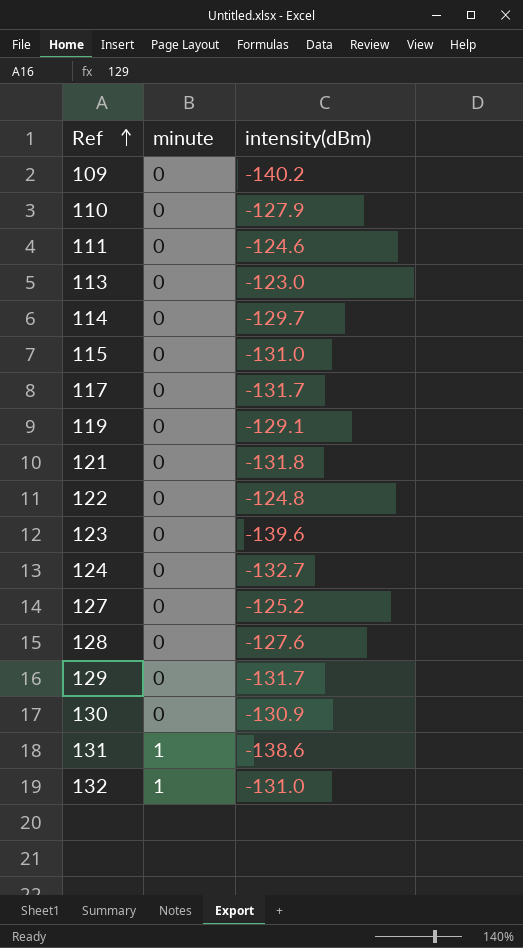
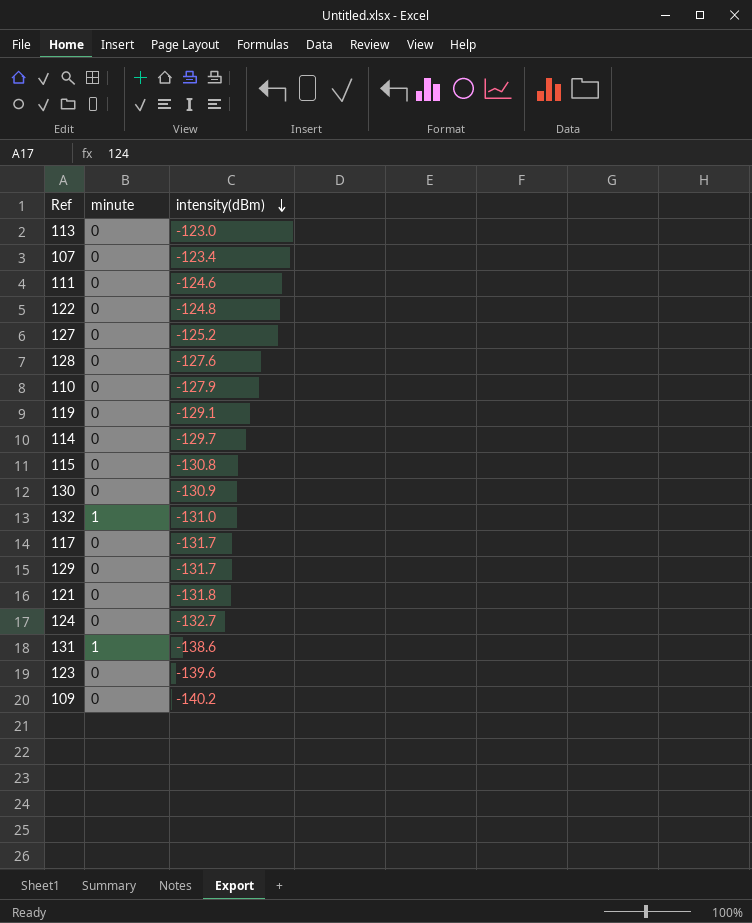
row order: Ref ascending -> intensity(dBm) descending
row 107: none -> 0 | -123.4
115 | intensity(dBm): -131.0 -> -130.8

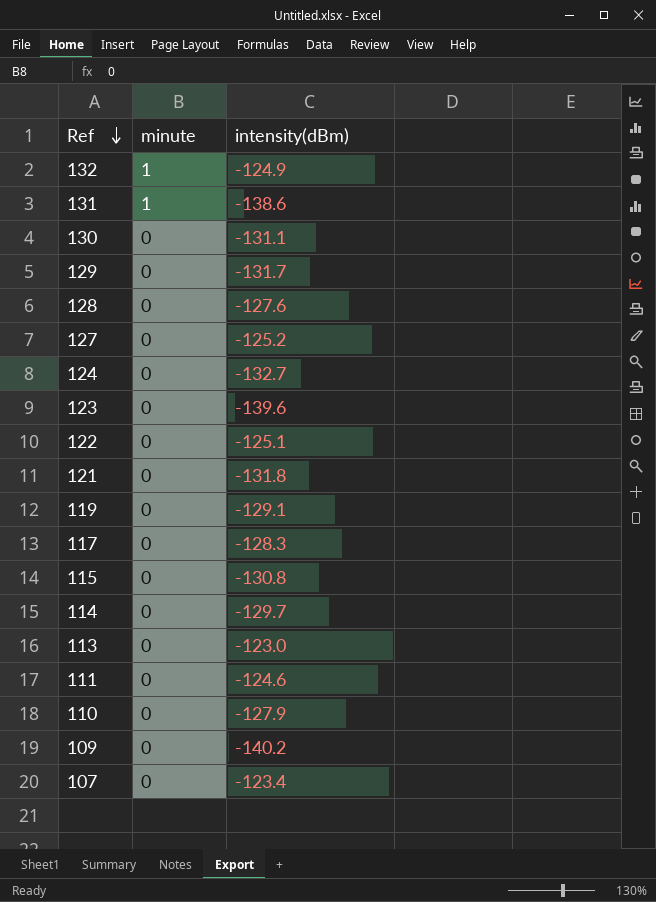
row order: intensity(dBm) descending -> Ref descending
132 | intensity(dBm): -131.0 -> -124.9
130 | intensity(dBm): -130.9 -> -131.1
122 | intensity(dBm): -124.8 -> -125.1
117 | intensity(dBm): -131.7 -> -128.3

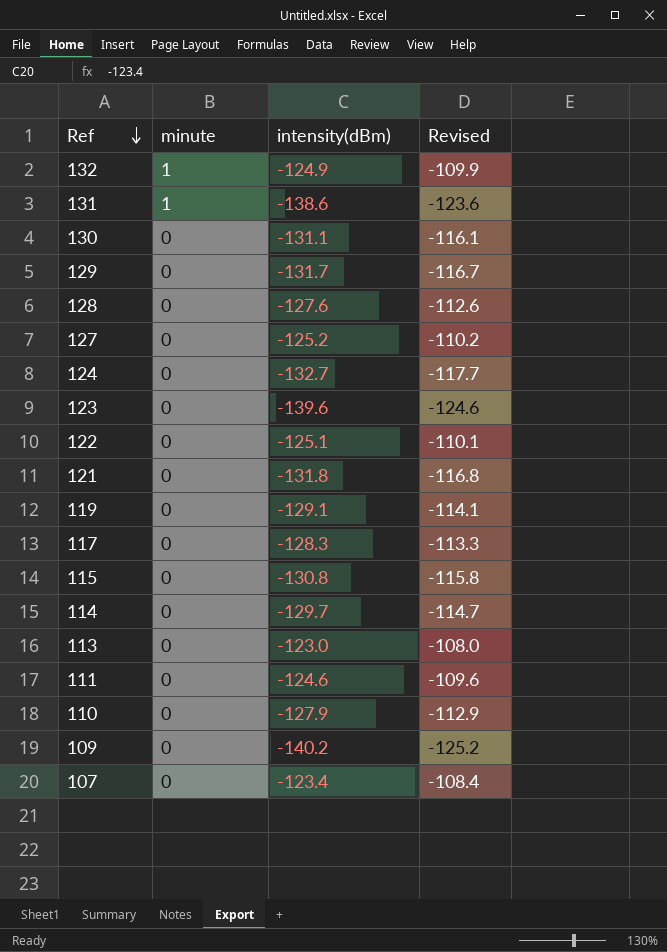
column Revised | formula: none -> [intensity(dBm)] + 15

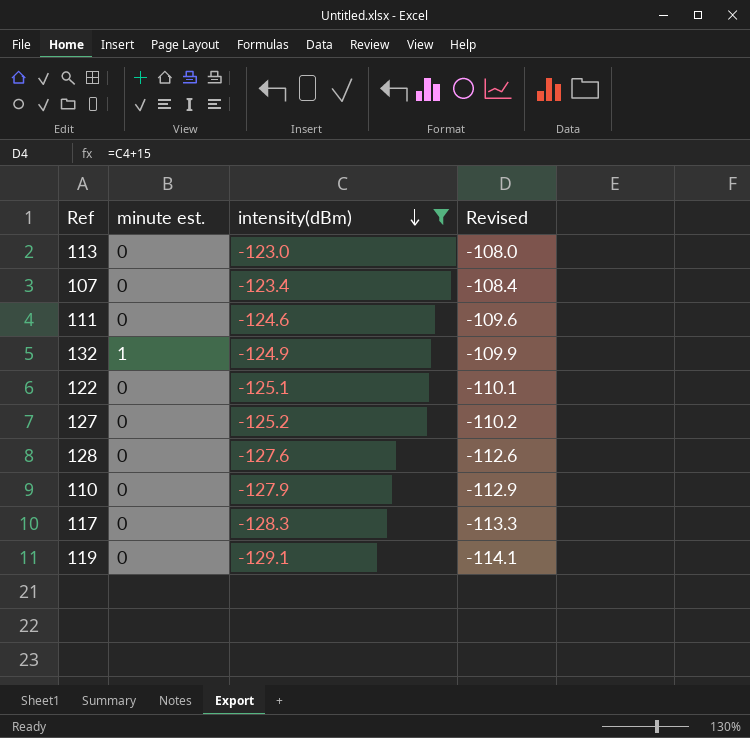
filter: none -> intensity(dBm) >= -129.1
row order: Ref descending -> intensity(dBm) descending
column name: minute -> minute est.

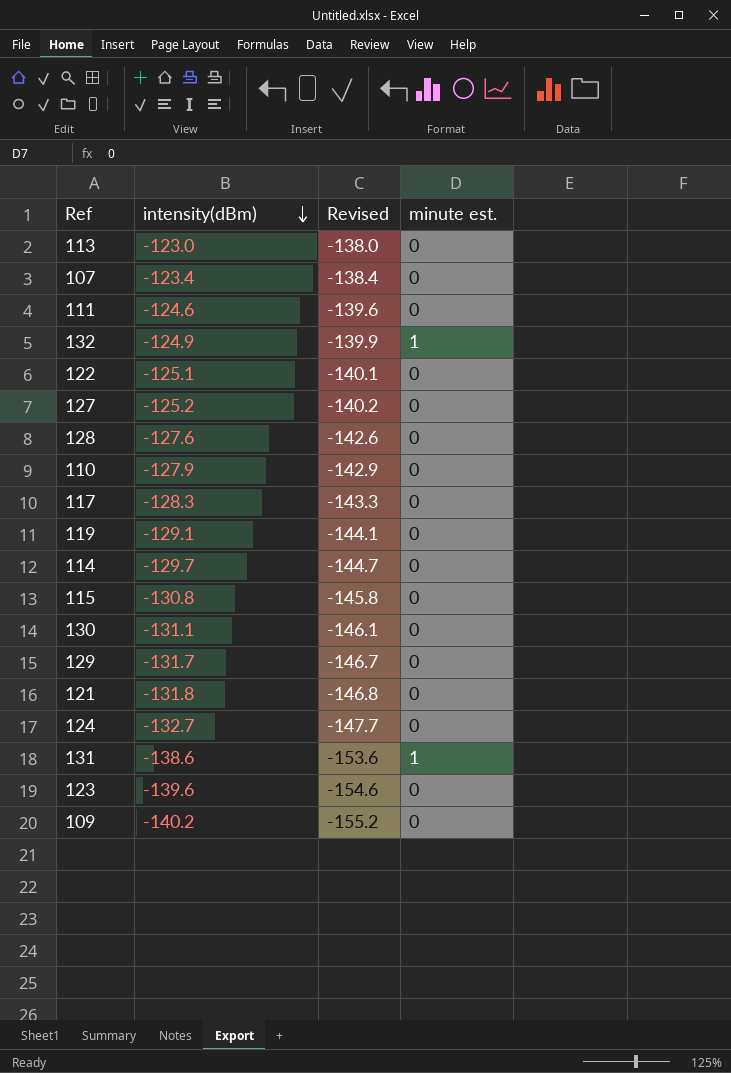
filter: intensity(dBm) >= -129.1 -> none
column Revised | formula: [intensity(dBm)] + 15 -> [intensity(dBm)] - 15
column minute est. | position: 2 -> 4

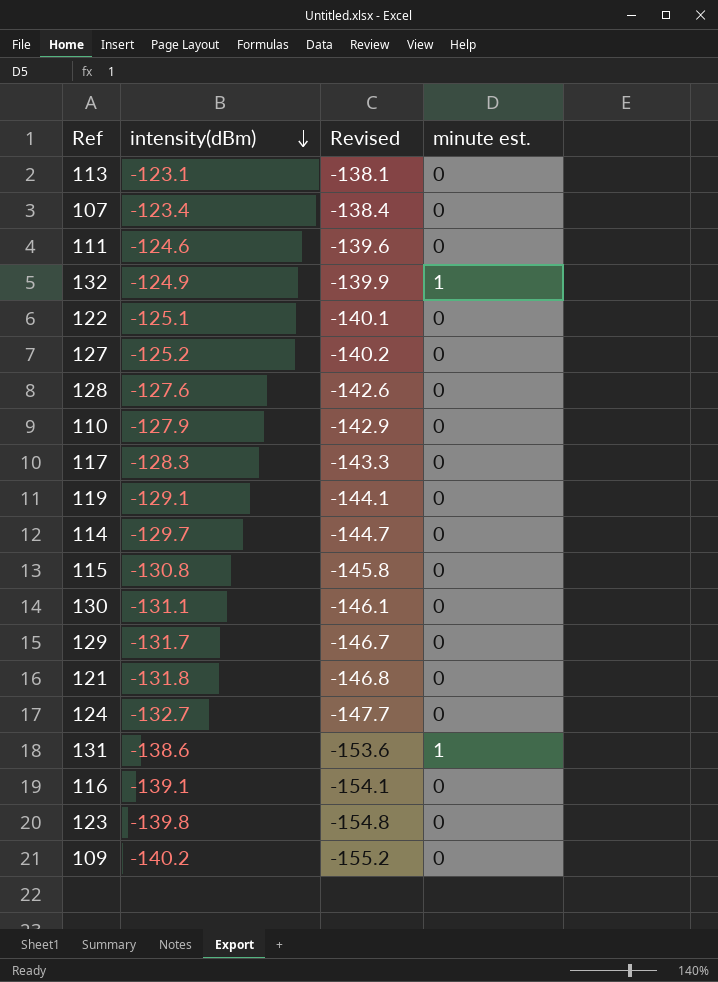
113 | intensity(dBm): -123.0 -> -123.1
113 | Revised: -138.0 -> -138.1
row 116: none -> -139.1 | -154.1 | 0
123 | intensity(dBm): -139.6 -> -139.8
123 | Revised: -154.6 -> -154.8

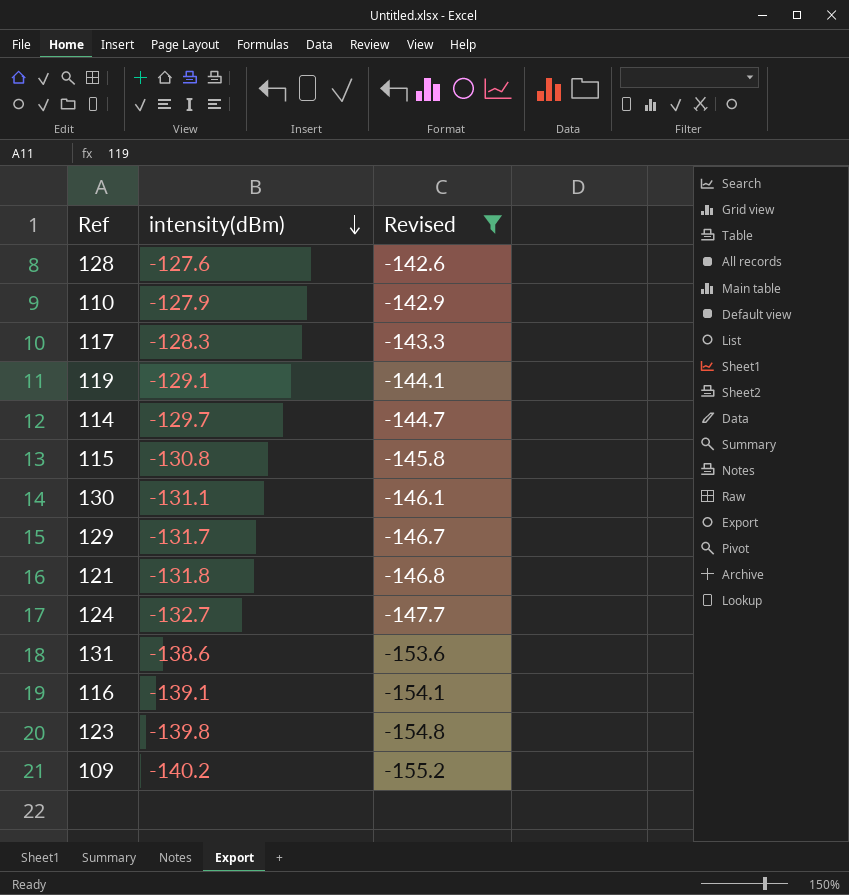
filter: none -> Revised <= -142.6
column minute est. | position: 4 -> none

